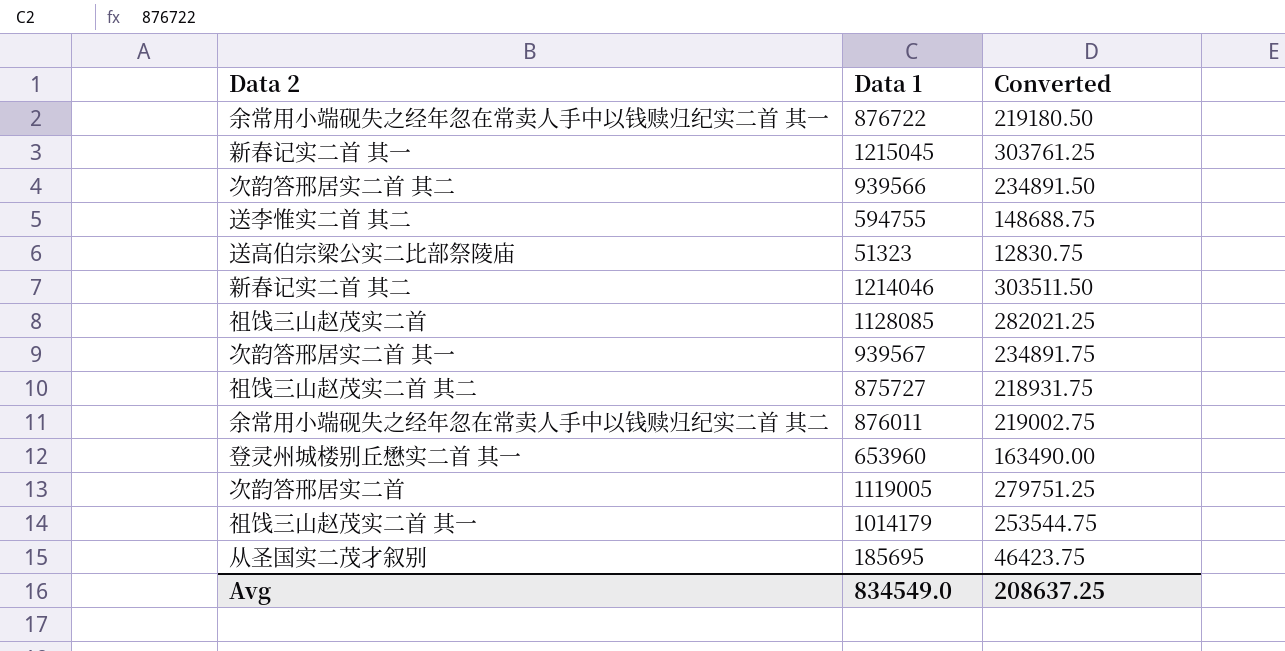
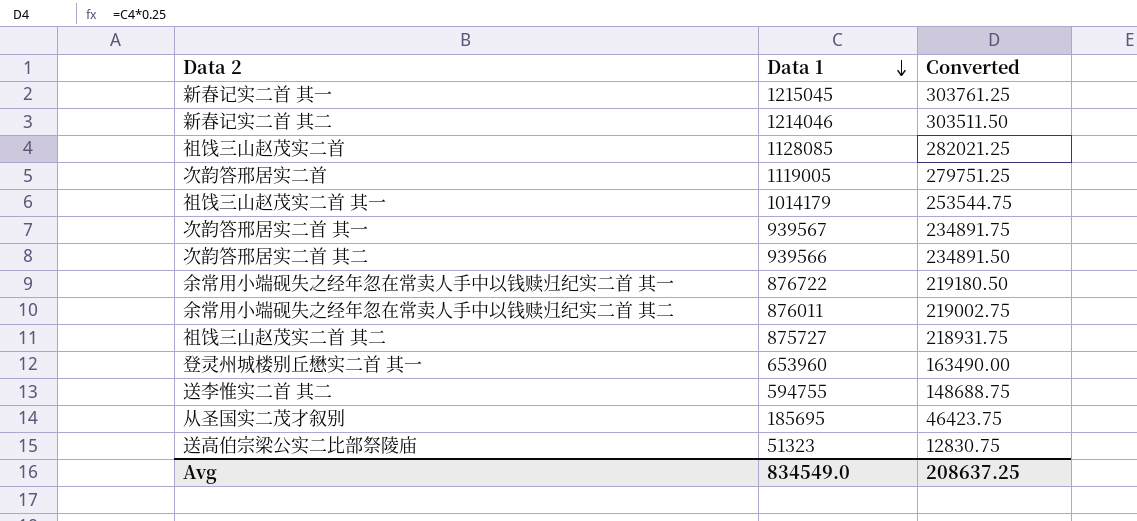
row order: none -> Data 1 descending

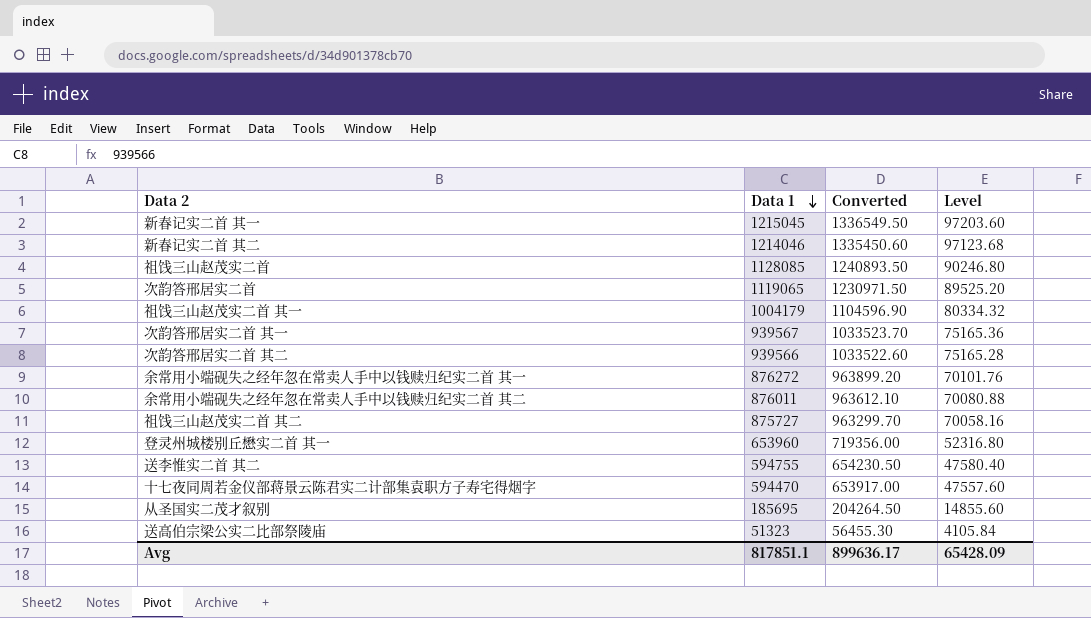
column Converted | formula: [Data 1] * 0.25 -> [Data 1] * 1.1
column Level | formula: none -> [Data 1] * 0.08
次韵答邢居实二首 | Data 1: 1119005 -> 1119065
祖饯三山赵茂实二首 其一 | Data 1: 1014179 -> 1004179
余常用小端砚失之经年忽在常卖人手中以钱赎归纪实二首 其一 | Data 1: 876722 -> 876272
row 十七夜同周若金仪部蒋景云陈君实二计部集袁职方子寿宅得烟字: none -> 594470 | 653917.00 | 47557.60
Avg | Data 1: 834549.0 -> 817851.1
Avg | Converted: 208637.25 -> 899636.17

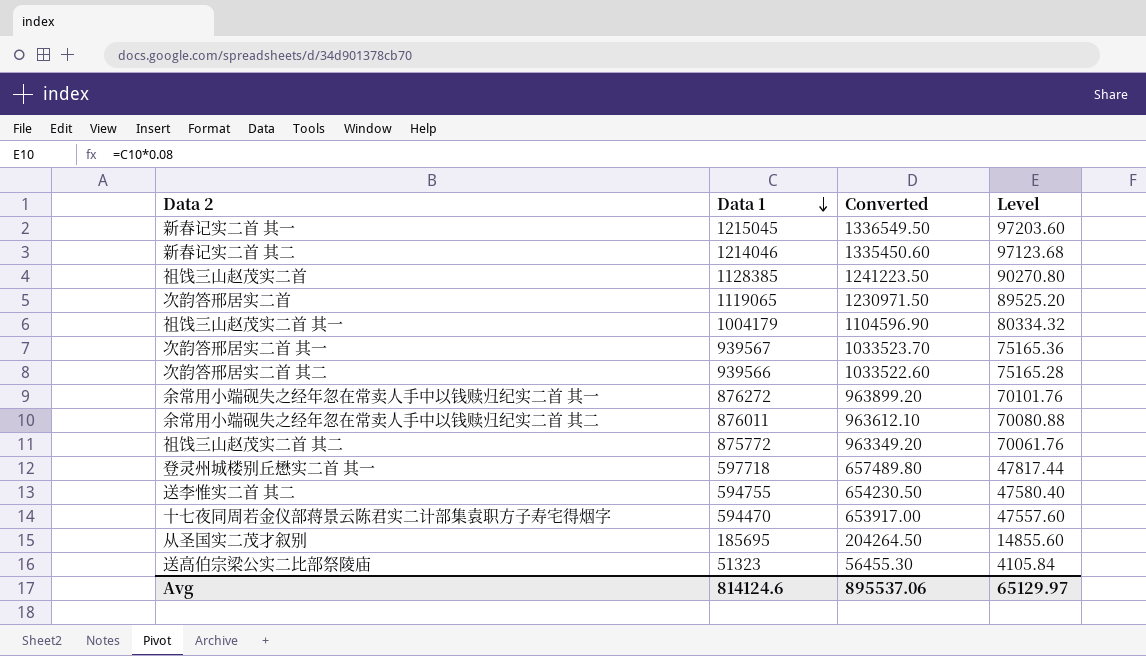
祖饯三山赵茂实二首 | Data 1: 1128085 -> 1128385
祖饯三山赵茂实二首 | Converted: 1240893.50 -> 1241223.50
祖饯三山赵茂实二首 | Level: 90246.80 -> 90270.80
祖饯三山赵茂实二首 其二 | Data 1: 875727 -> 875772
祖饯三山赵茂实二首 其二 | Converted: 963299.70 -> 963349.20
祖饯三山赵茂实二首 其二 | Level: 70058.16 -> 70061.76
登灵州城楼别丘懋实二首 其一 | Data 1: 653960 -> 597718
登灵州城楼别丘懋实二首 其一 | Converted: 719356.00 -> 657489.80
登灵州城楼别丘懋实二首 其一 | Level: 52316.80 -> 47817.44
Avg | Data 1: 817851.1 -> 814124.6
Avg | Converted: 899636.17 -> 895537.06
Avg | Level: 65428.09 -> 65129.97

